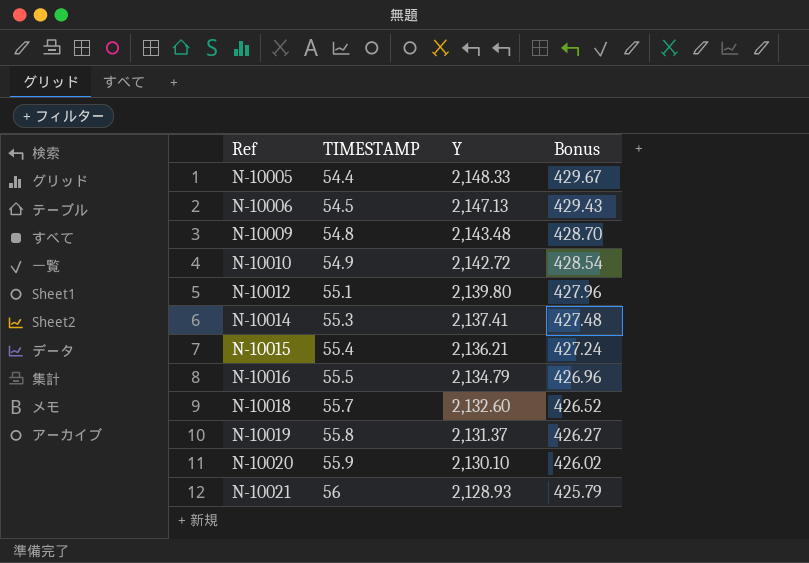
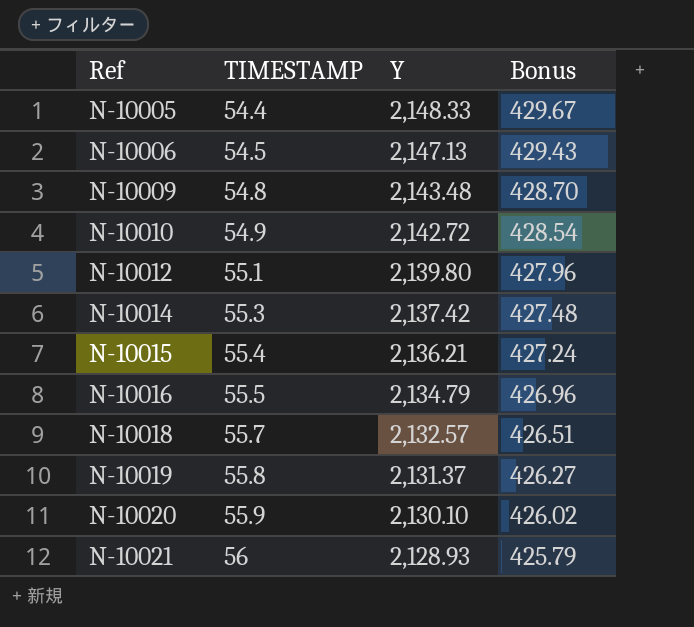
N-10014 | Y: 2,137.41 -> 2,137.42
N-10018 | Y: 2,132.60 -> 2,132.57
N-10018 | Bonus: 426.52 -> 426.51

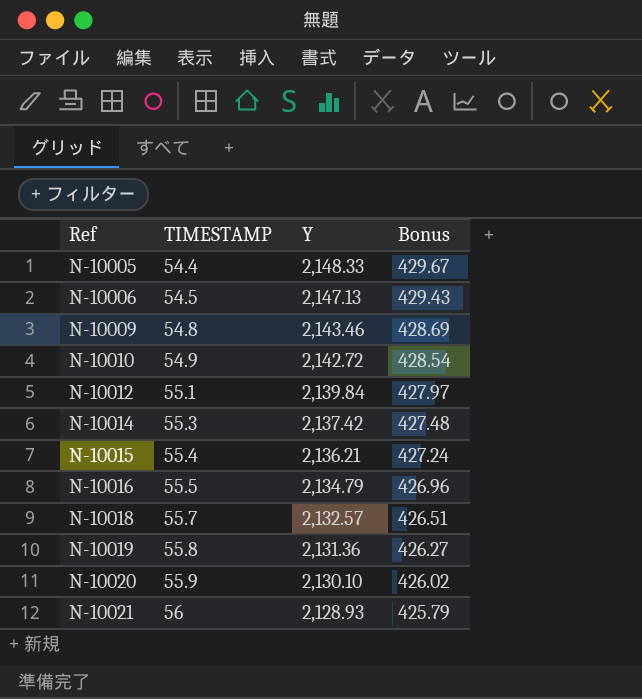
N-10009 | Y: 2,143.48 -> 2,143.46
N-10009 | Bonus: 428.70 -> 428.69
N-10012 | Y: 2,139.80 -> 2,139.84
N-10012 | Bonus: 427.96 -> 427.97
N-10019 | Y: 2,131.37 -> 2,131.36

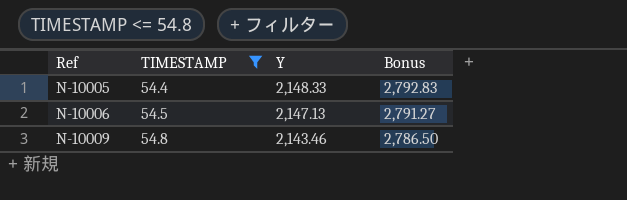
filter: none -> TIMESTAMP <= 54.8
column Bonus | formula: [Y] * 0.2 -> [Y] * 1.3

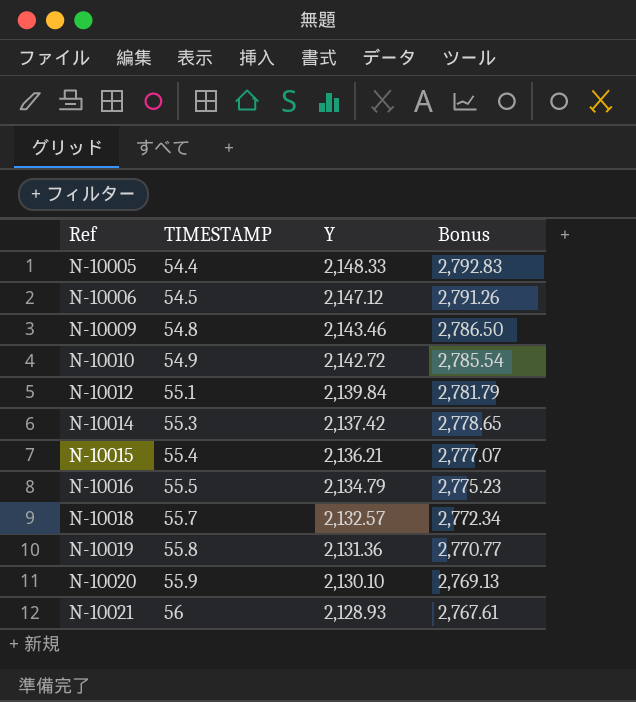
filter: TIMESTAMP <= 54.8 -> none
N-10006 | Y: 2,147.13 -> 2,147.12
N-10006 | Bonus: 2,791.27 -> 2,791.26

